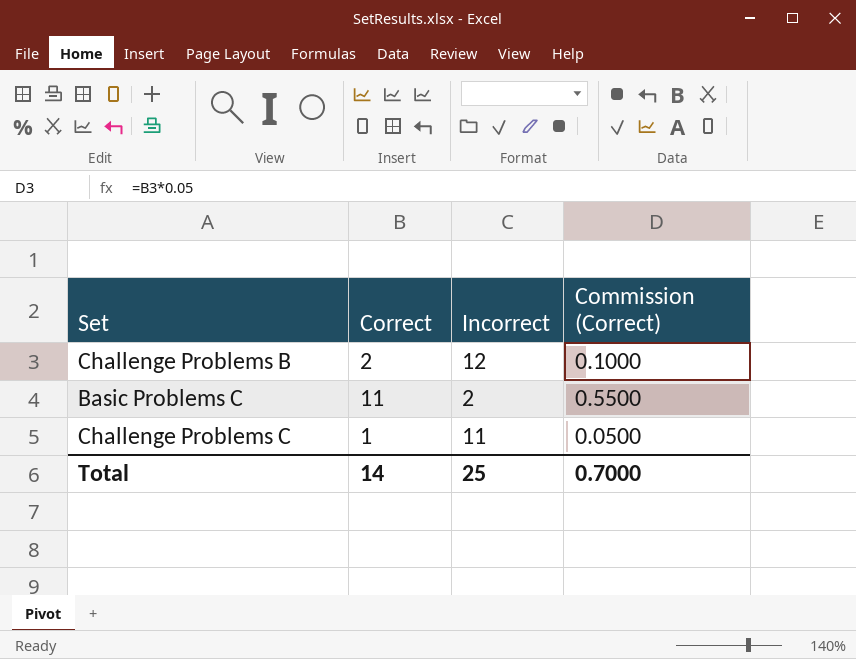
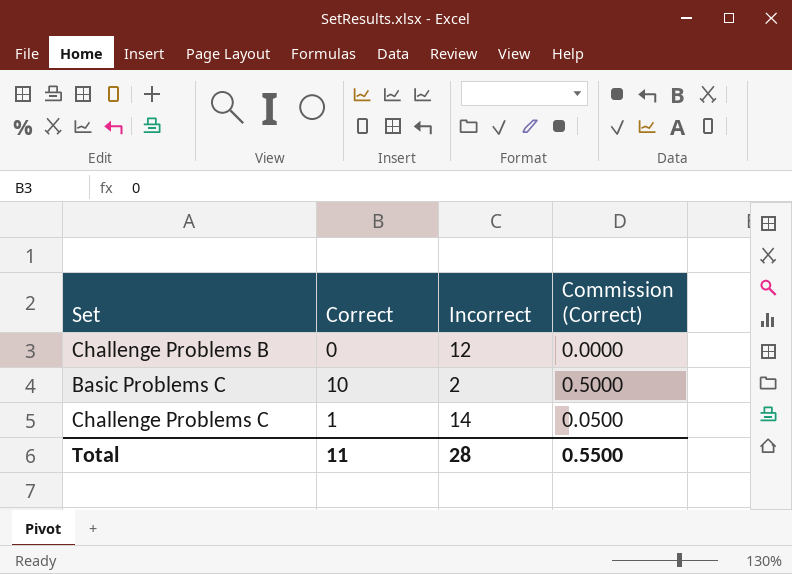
Challenge Problems B | Correct: 2 -> 0
Challenge Problems B | Commission (Correct): 0.1000 -> 0.0000
Basic Problems C | Correct: 11 -> 10
Basic Problems C | Commission (Correct): 0.5500 -> 0.5000
Challenge Problems C | Incorrect: 11 -> 14
Total | Correct: 14 -> 11
Total | Incorrect: 25 -> 28
Total | Commission (Correct): 0.7000 -> 0.5500

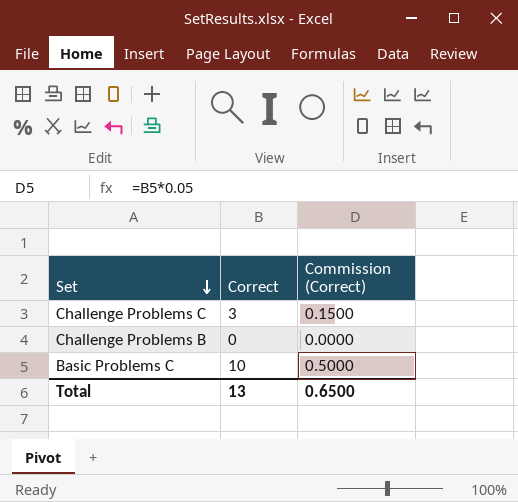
row order: none -> Set descending
column Incorrect | position: 3 -> none
Challenge Problems C | Correct: 1 -> 3
Challenge Problems C | Commission (Correct): 0.0500 -> 0.1500
Total | Correct: 11 -> 13
Total | Commission (Correct): 0.5500 -> 0.6500

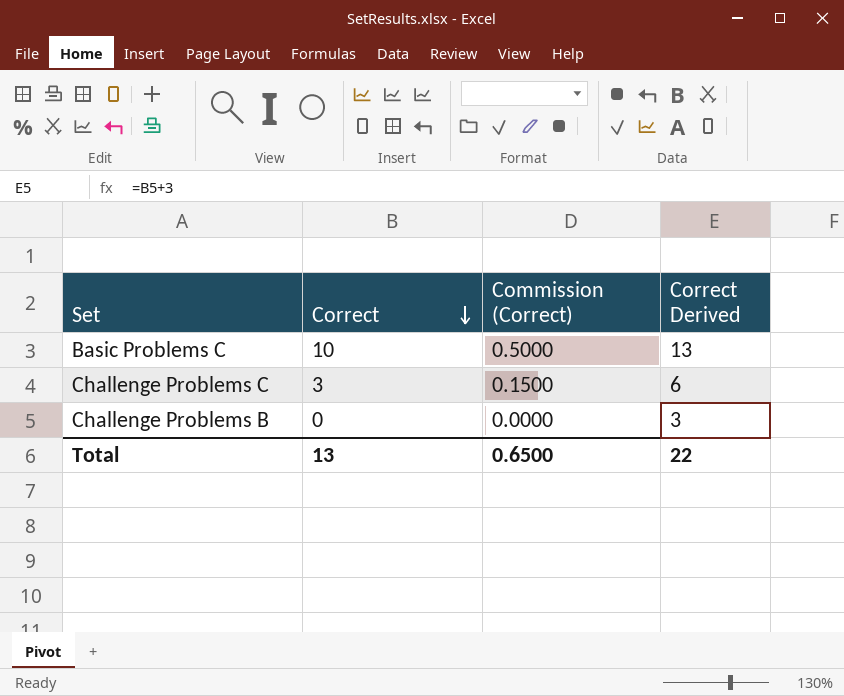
row order: Set descending -> Correct descending
column Correct Derived | formula: none -> [Correct] + 3

